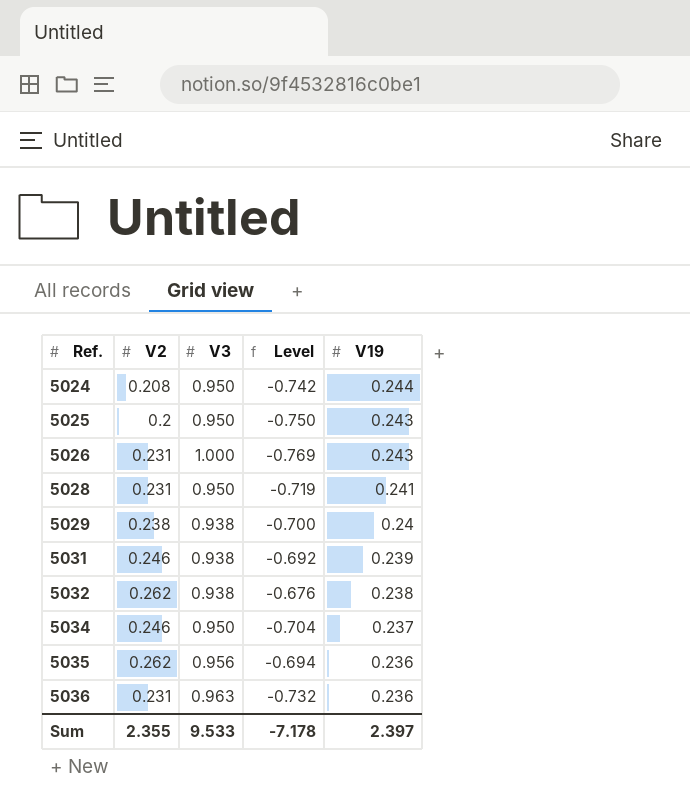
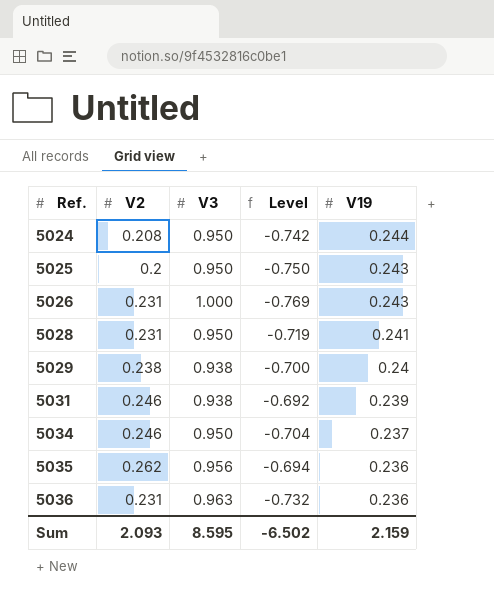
row 5032: 0.262 | 0.938 | -0.676 | 0.238 -> none
Sum | V2: 2.355 -> 2.093
Sum | V3: 9.533 -> 8.595
Sum | Level: -7.178 -> -6.502
Sum | V19: 2.397 -> 2.159

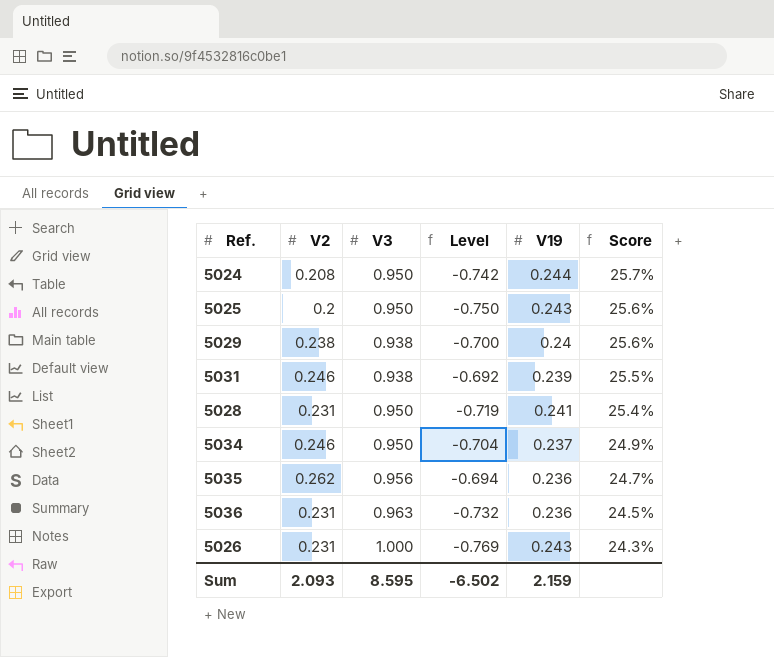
row order: Ref. ascending -> Score descending
column Score | formula: none -> [V19] / [V3]

